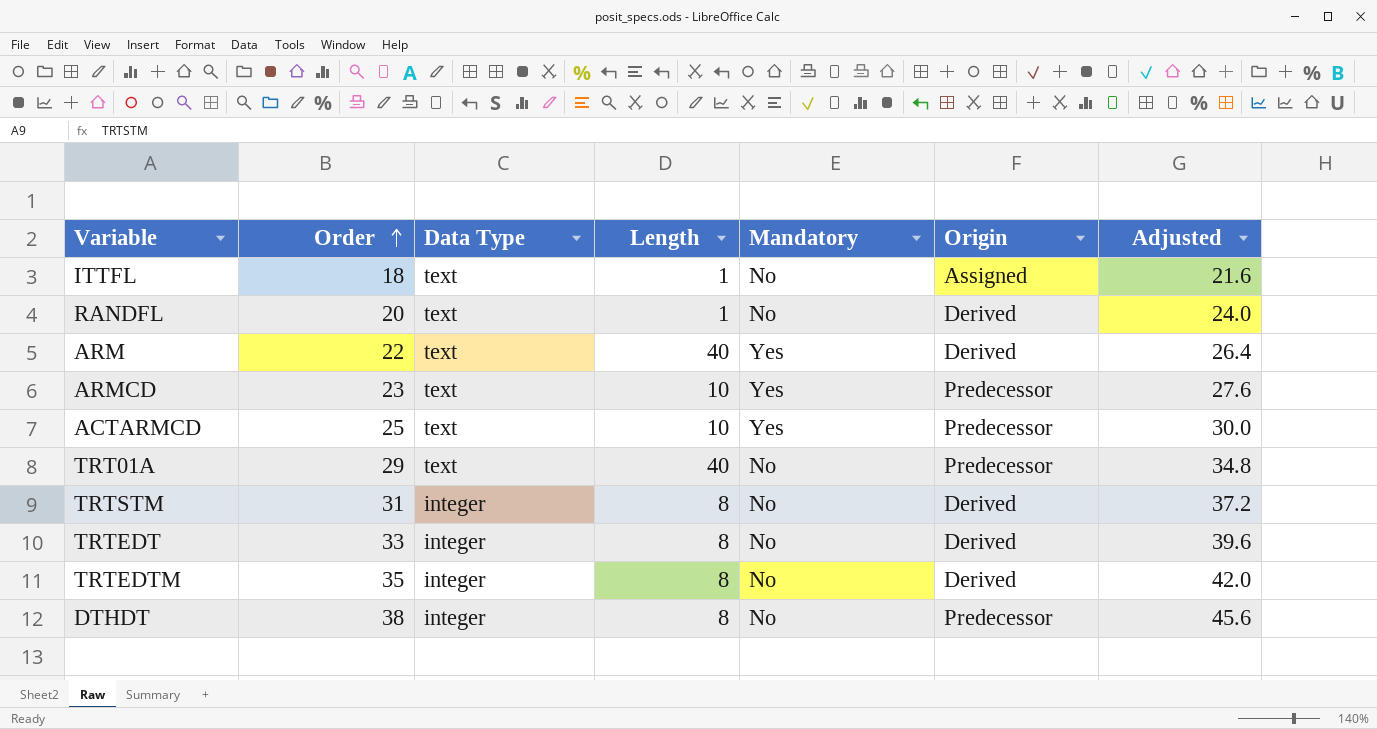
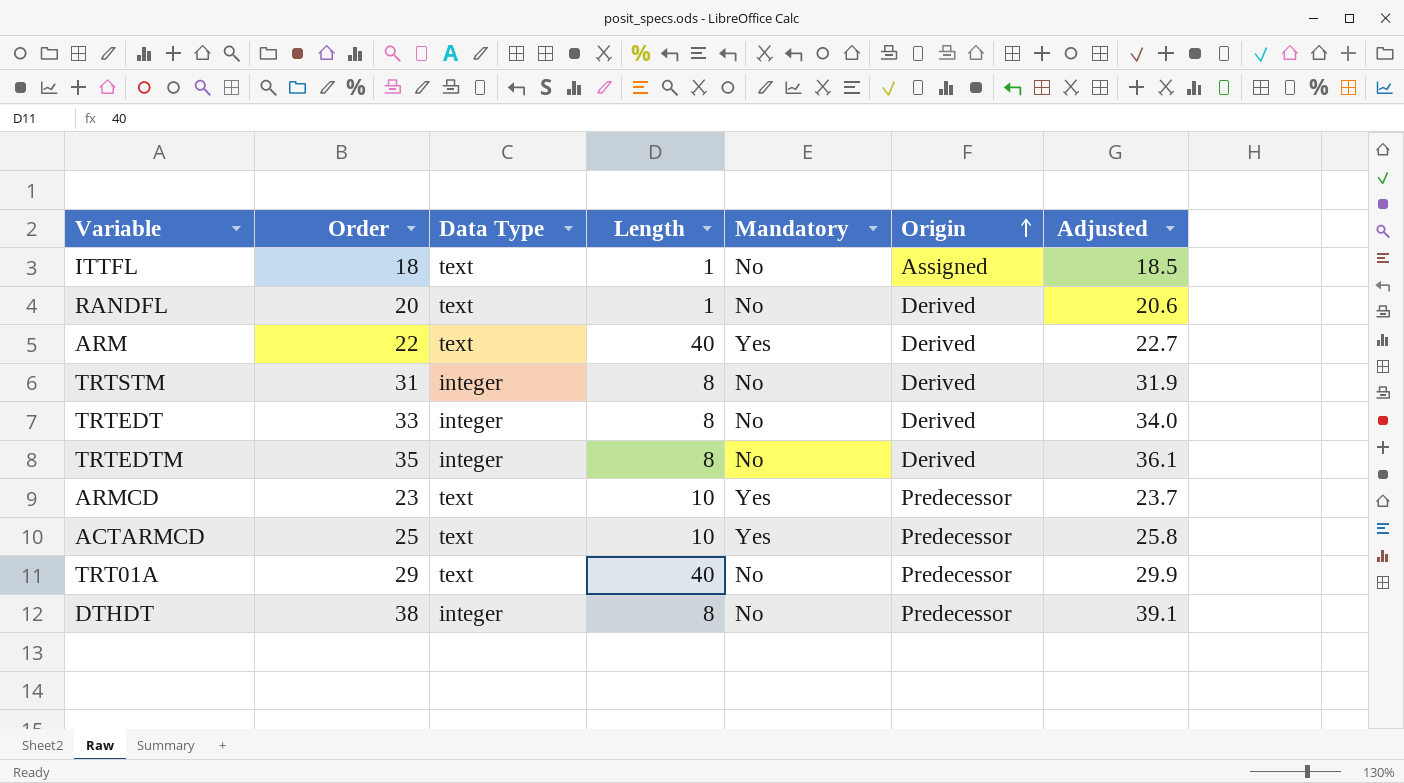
row order: Order ascending -> Origin ascending
column Adjusted | formula: [Order] * 1.2 -> [Order] * 1.03

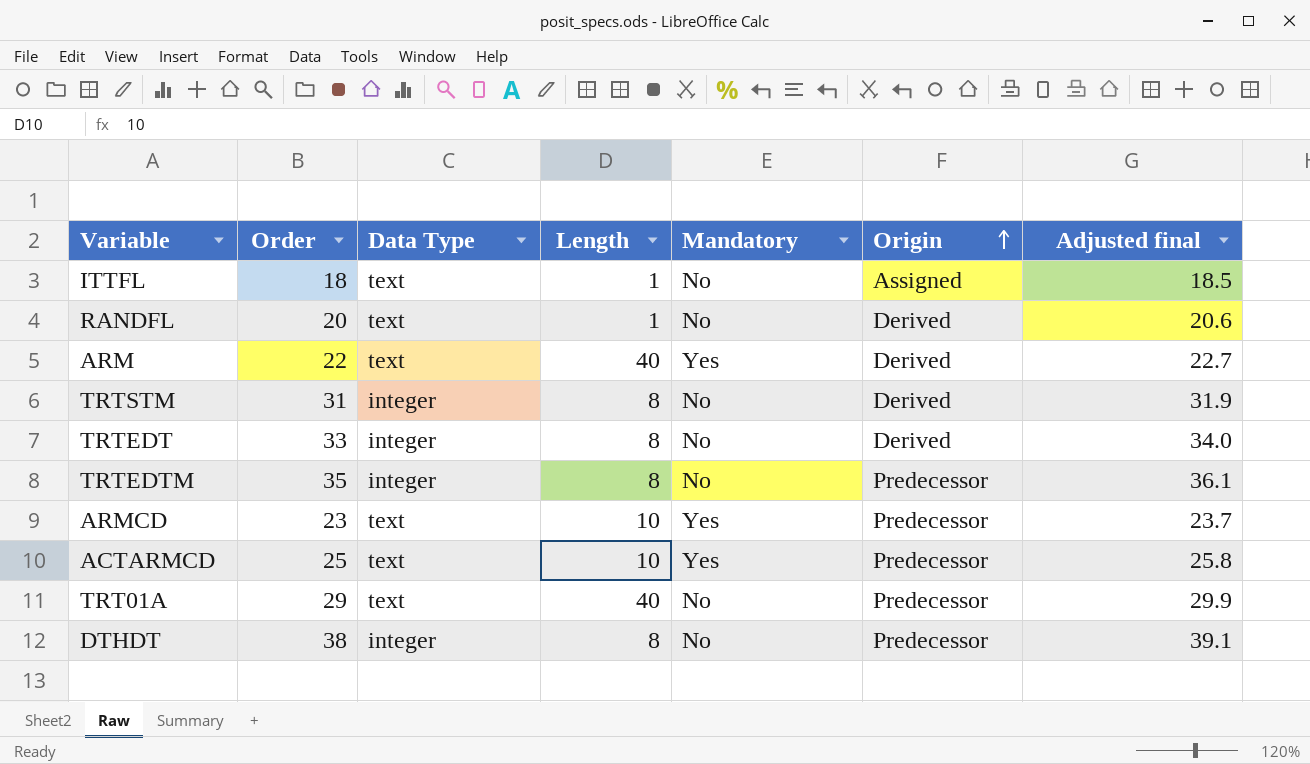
column name: Adjusted -> Adjusted final
TRTEDTM | Origin: Derived -> Predecessor

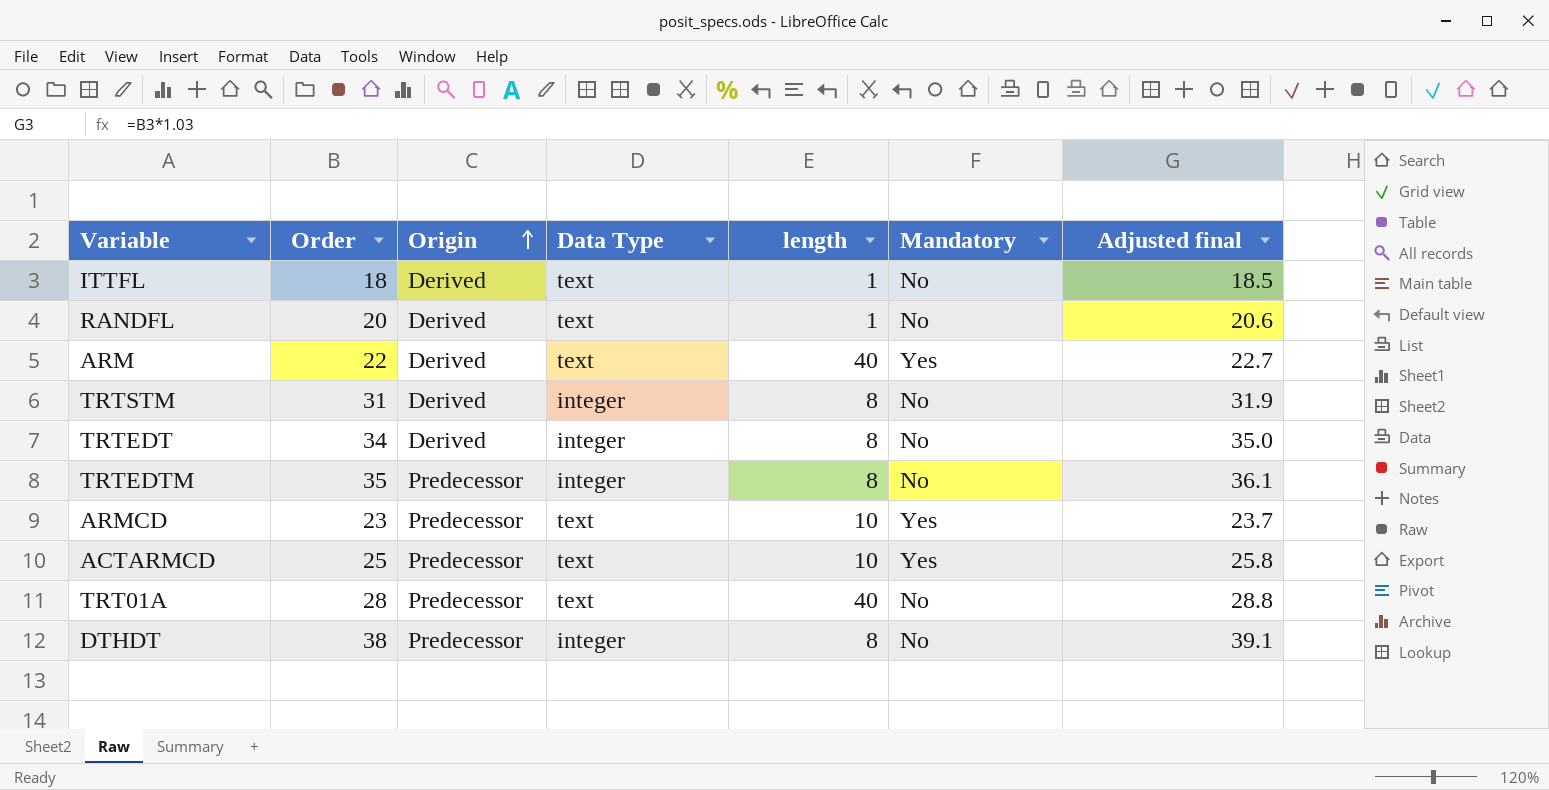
column Origin | position: 6 -> 3
column name: Length -> length
ITTFL | Origin: Assigned -> Derived
TRTEDT | Order: 33 -> 34
TRTEDT | Adjusted final: 34.0 -> 35.0
TRT01A | Order: 29 -> 28
TRT01A | Adjusted final: 29.9 -> 28.8

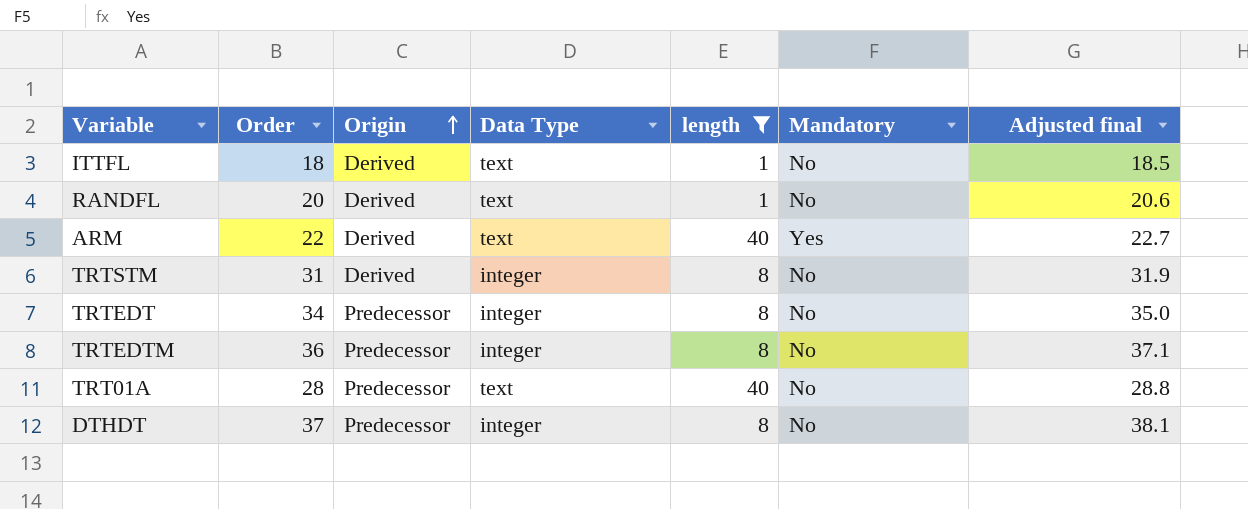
filter: none -> length != 10
TRTEDT | Origin: Derived -> Predecessor
TRTEDTM | Order: 35 -> 36
TRTEDTM | Adjusted final: 36.1 -> 37.1
DTHDT | Order: 38 -> 37
DTHDT | Adjusted final: 39.1 -> 38.1

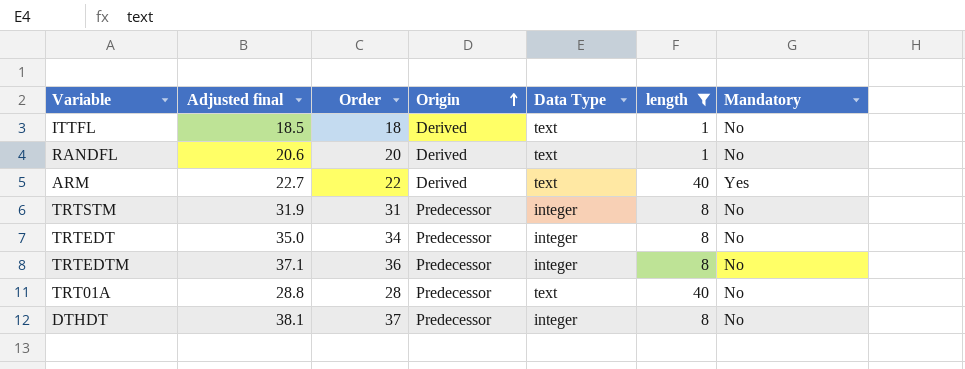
column Adjusted final | position: 7 -> 2
TRTSTM | Origin: Derived -> Predecessor

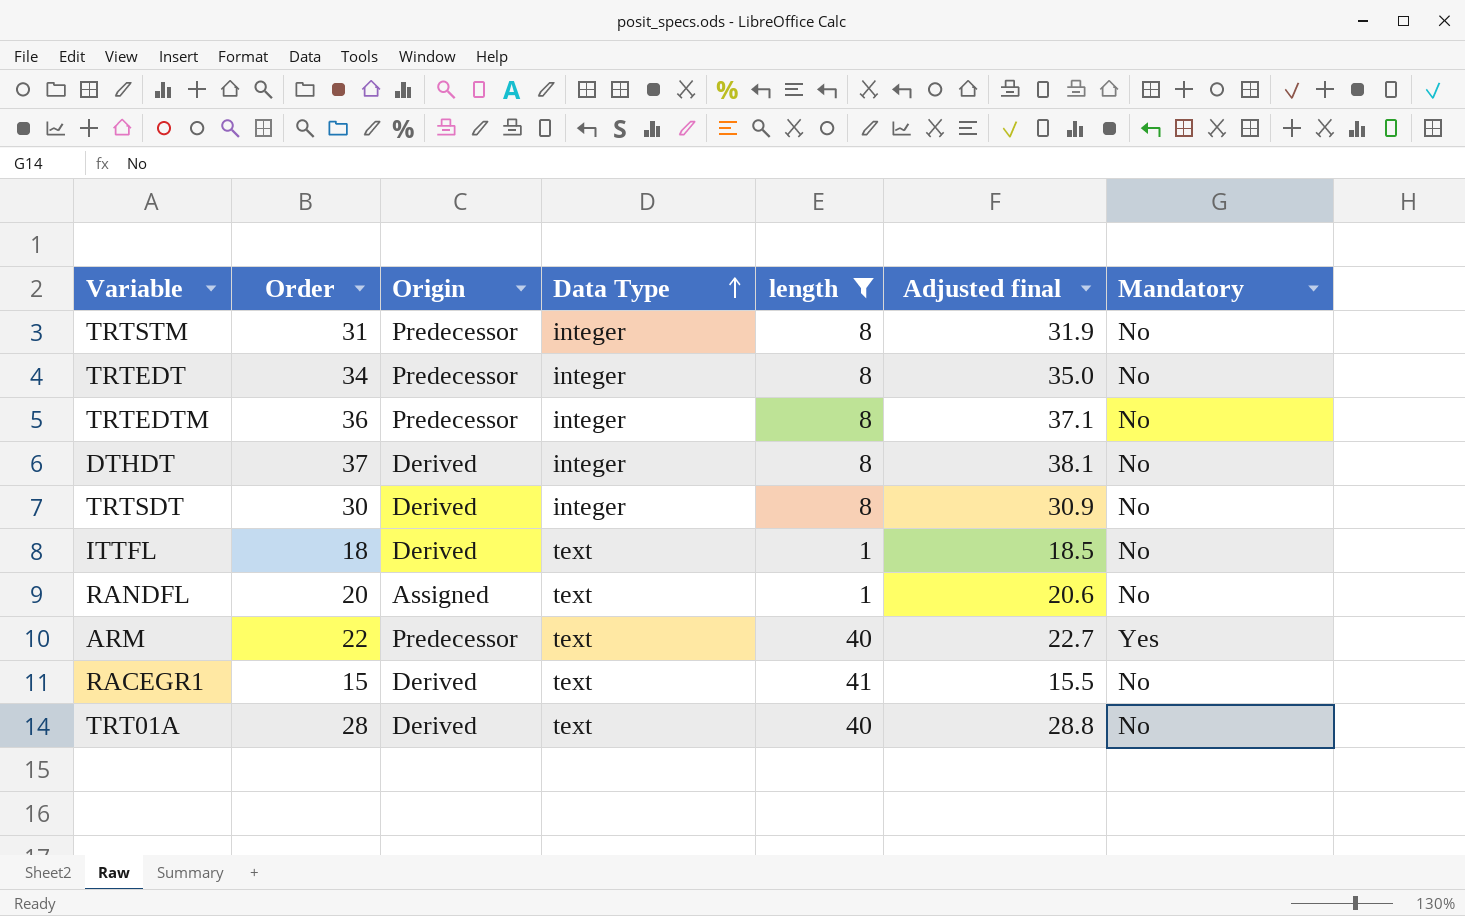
row order: Origin ascending -> Data Type ascending
column Adjusted final | position: 2 -> 6
DTHDT | Origin: Predecessor -> Derived
row TRTSDT: none -> 30 | Derived | integer | 8 | 30.9 | No
RANDFL | Origin: Derived -> Assigned
ARM | Origin: Derived -> Predecessor
row RACEGR1: none -> 15 | Derived | text | 41 | 15.5 | No
TRT01A | Origin: Predecessor -> Derived

